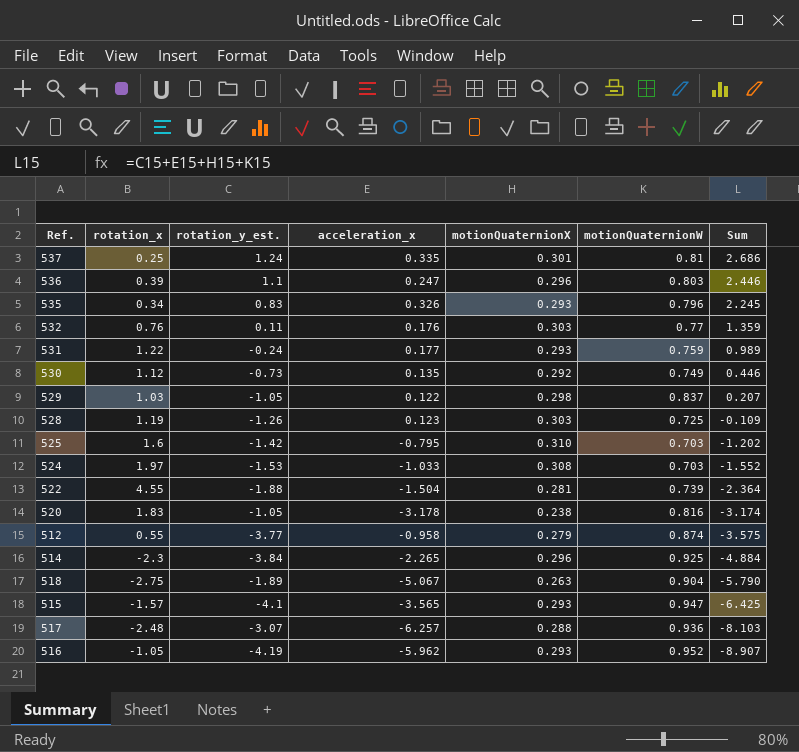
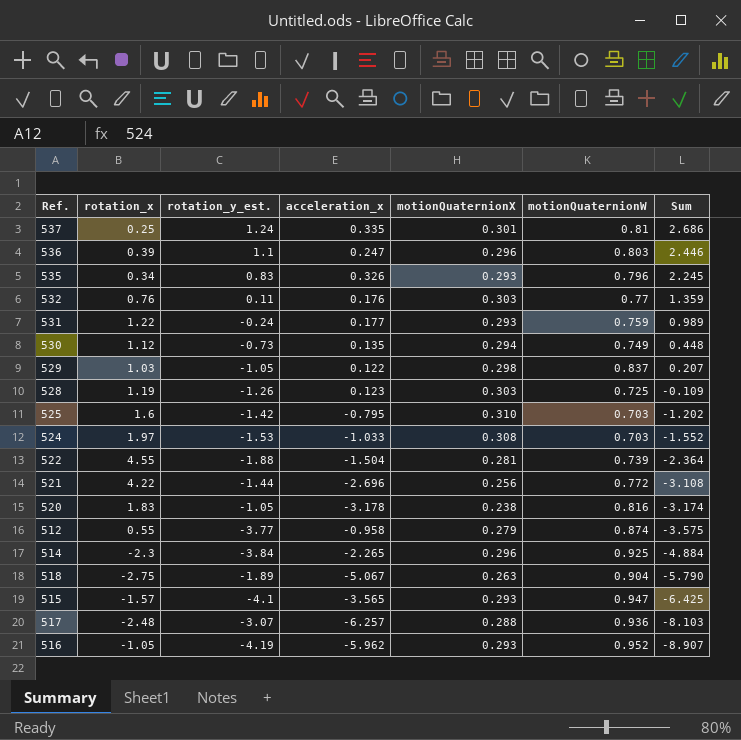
530 | motionQuaternionX: 0.292 -> 0.294
530 | Sum: 0.446 -> 0.448
row 521: none -> 4.22 | -1.44 | -2.696 | 0.256 | 0.772 | -3.108

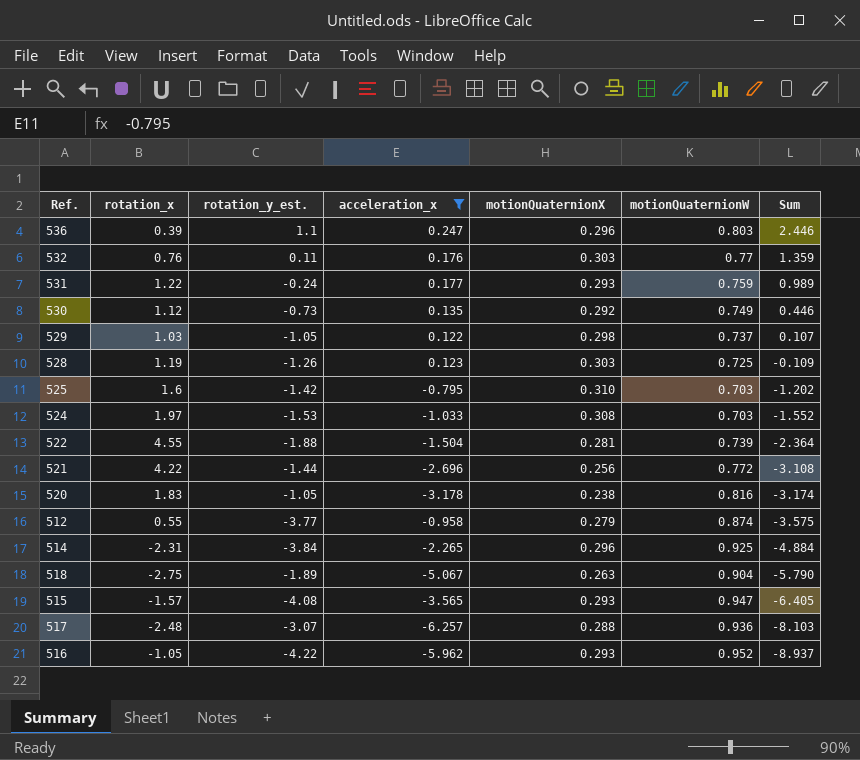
filter: none -> acceleration_x <= 0.247
530 | motionQuaternionX: 0.294 -> 0.292
530 | Sum: 0.448 -> 0.446
529 | motionQuaternionW: 0.837 -> 0.737
529 | Sum: 0.207 -> 0.107
514 | rotation_x: -2.3 -> -2.31
515 | rotation_y_est.: -4.1 -> -4.08
515 | Sum: -6.425 -> -6.405
516 | rotation_y_est.: -4.19 -> -4.22
516 | Sum: -8.907 -> -8.937

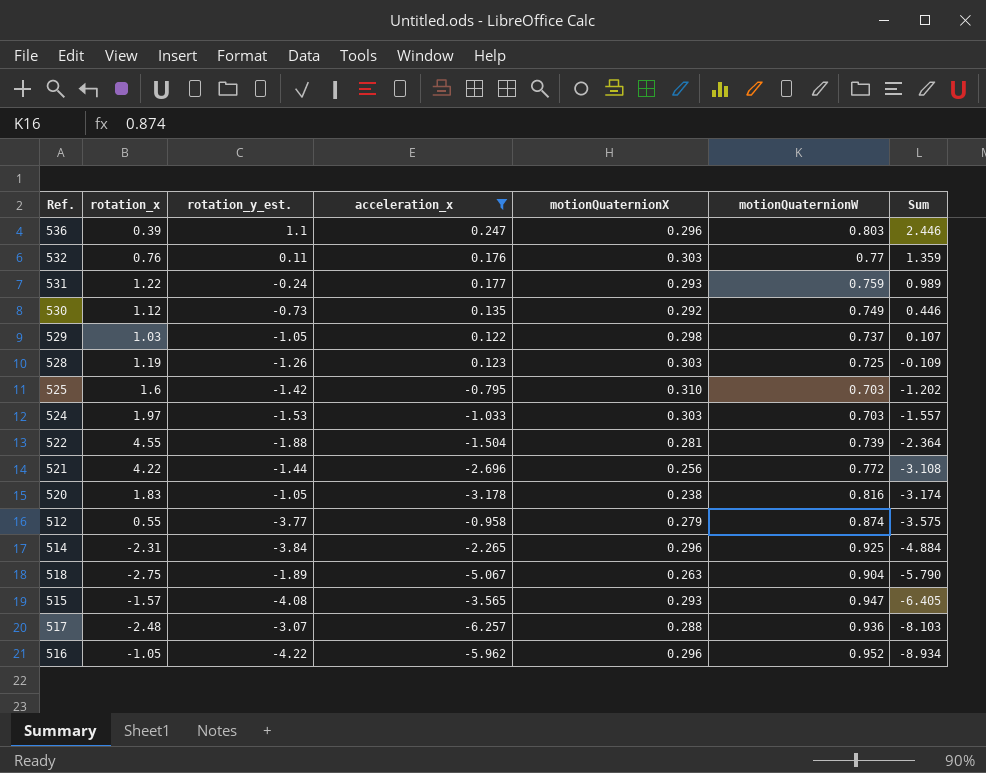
524 | motionQuaternionX: 0.308 -> 0.303
524 | Sum: -1.552 -> -1.557
516 | motionQuaternionX: 0.293 -> 0.296
516 | Sum: -8.937 -> -8.934

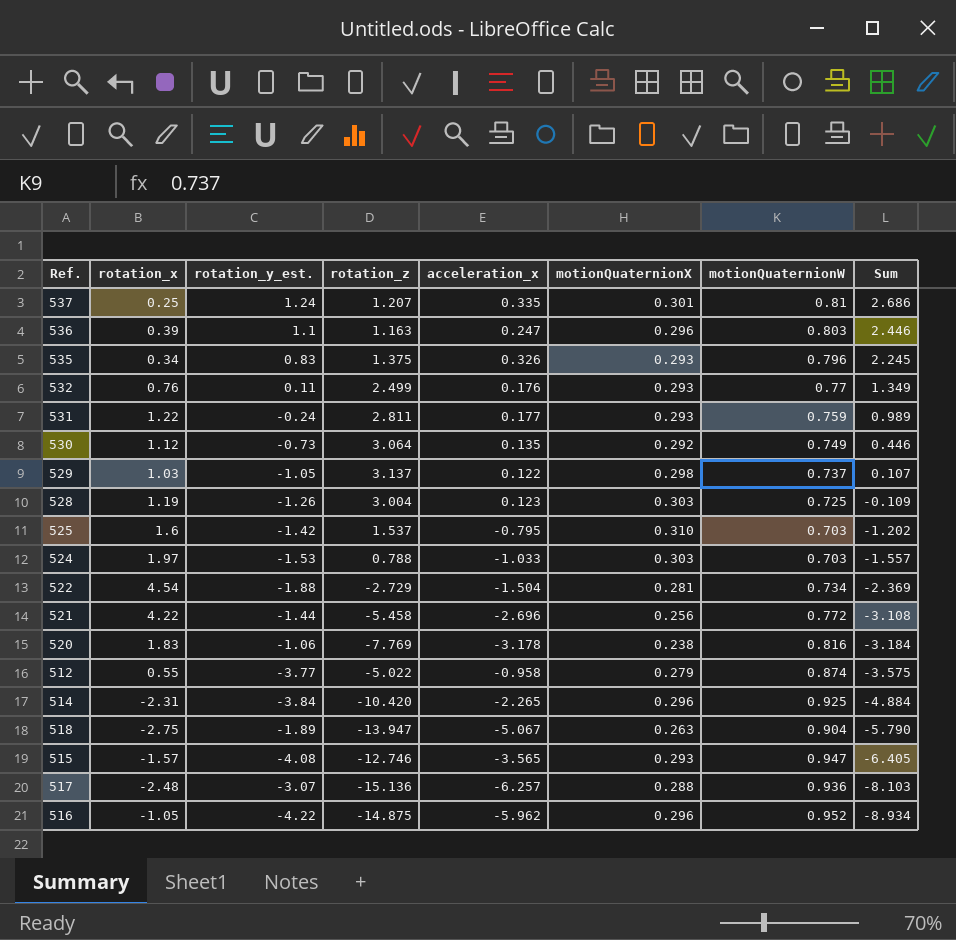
filter: acceleration_x <= 0.247 -> none
column rotation_z | position: none -> 4
532 | motionQuaternionX: 0.303 -> 0.293
532 | Sum: 1.359 -> 1.349
522 | rotation_x: 4.55 -> 4.54
522 | motionQuaternionW: 0.739 -> 0.734
522 | Sum: -2.364 -> -2.369
520 | rotation_y_est.: -1.05 -> -1.06
520 | Sum: -3.174 -> -3.184

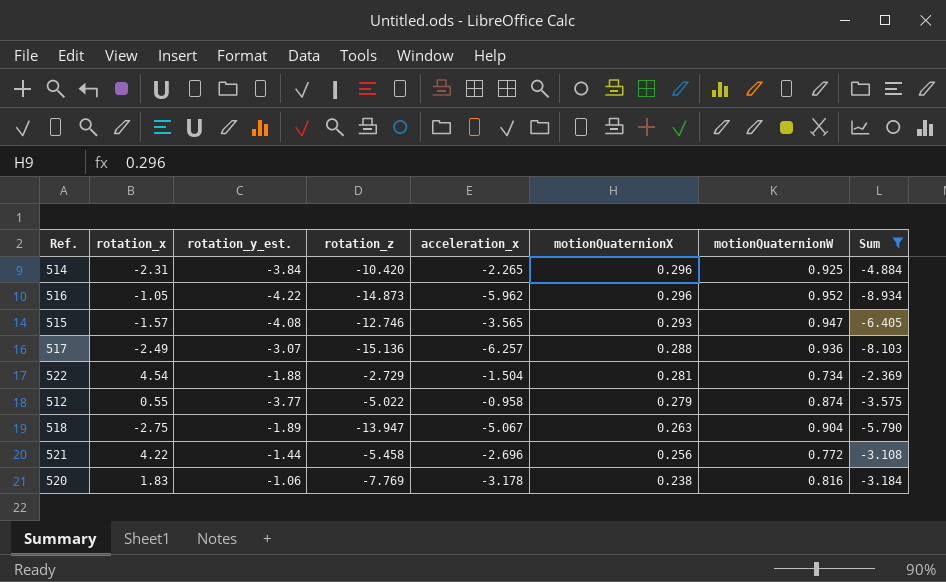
filter: none -> Sum <= -2.369
row order: Sum descending -> motionQuaternionX descending
516 | rotation_z: -14.875 -> -14.873
517 | rotation_x: -2.48 -> -2.49

